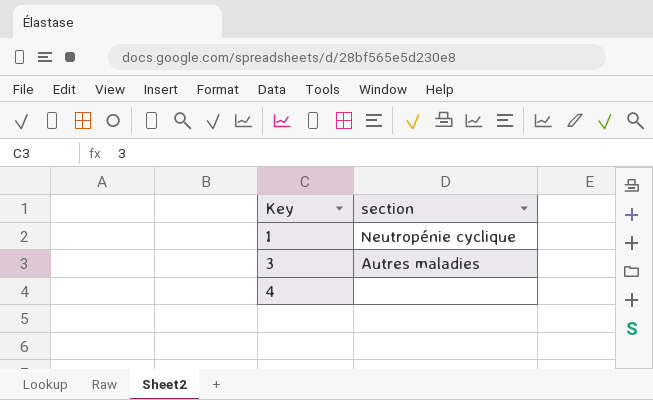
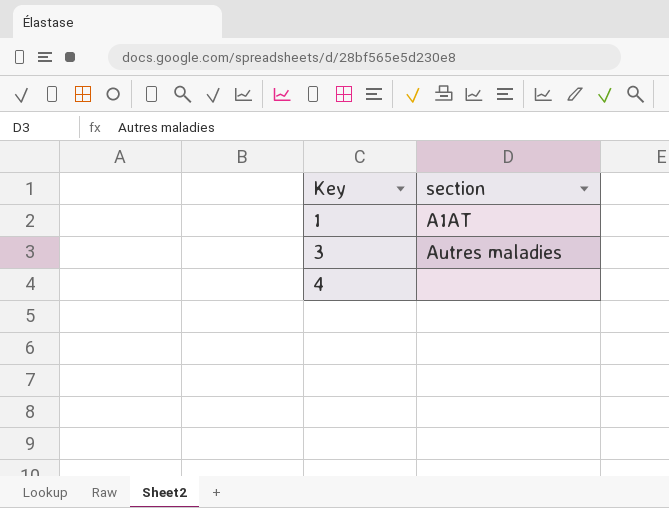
1 | section: Neutropénie cyclique -> A1AT

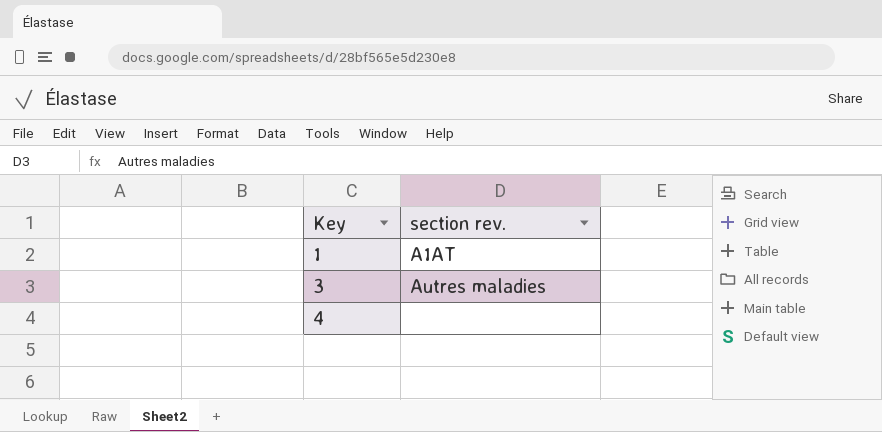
column name: section -> section rev.

